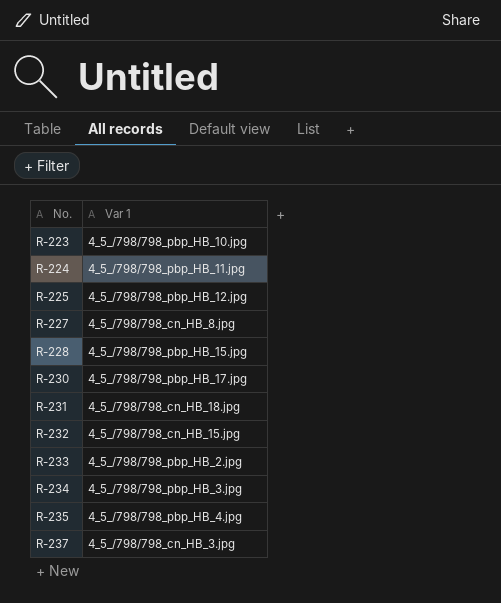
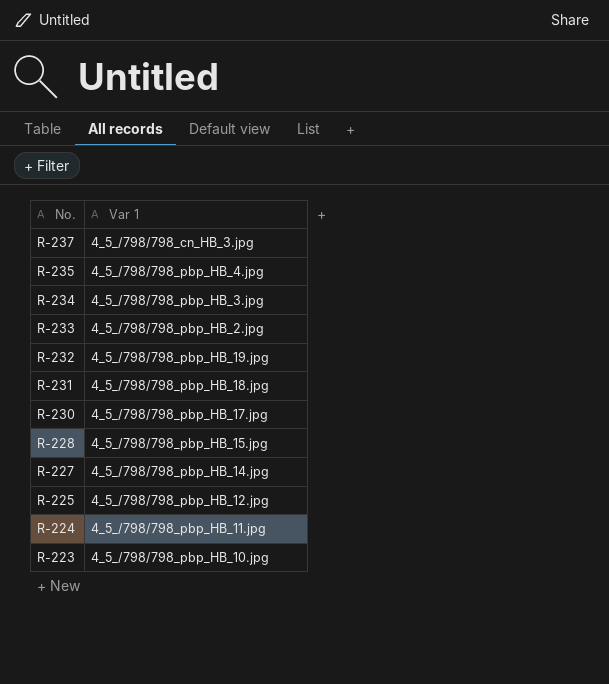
row order: No. ascending -> No. descending
R-232 | Var 1: 4_5_/798/798_cn_HB_15.jpg -> 4_5_/798/798_pbp_HB_19.jpg
R-231 | Var 1: 4_5_/798/798_cn_HB_18.jpg -> 4_5_/798/798_pbp_HB_18.jpg
R-227 | Var 1: 4_5_/798/798_cn_HB_8.jpg -> 4_5_/798/798_pbp_HB_14.jpg

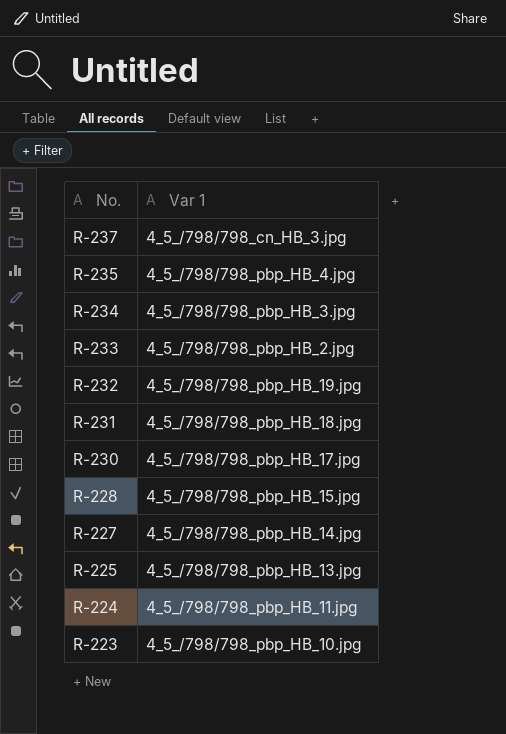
R-225 | Var 1: 4_5_/798/798_pbp_HB_12.jpg -> 4_5_/798/798_pbp_HB_13.jpg

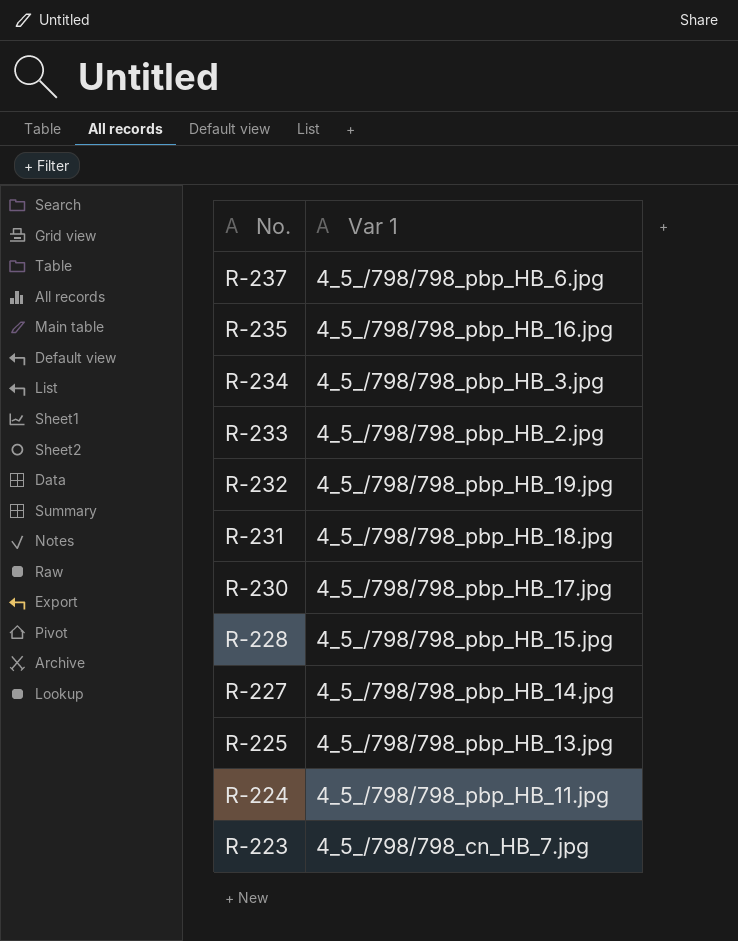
R-237 | Var 1: 4_5_/798/798_cn_HB_3.jpg -> 4_5_/798/798_pbp_HB_6.jpg
R-235 | Var 1: 4_5_/798/798_pbp_HB_4.jpg -> 4_5_/798/798_pbp_HB_16.jpg
R-223 | Var 1: 4_5_/798/798_pbp_HB_10.jpg -> 4_5_/798/798_cn_HB_7.jpg

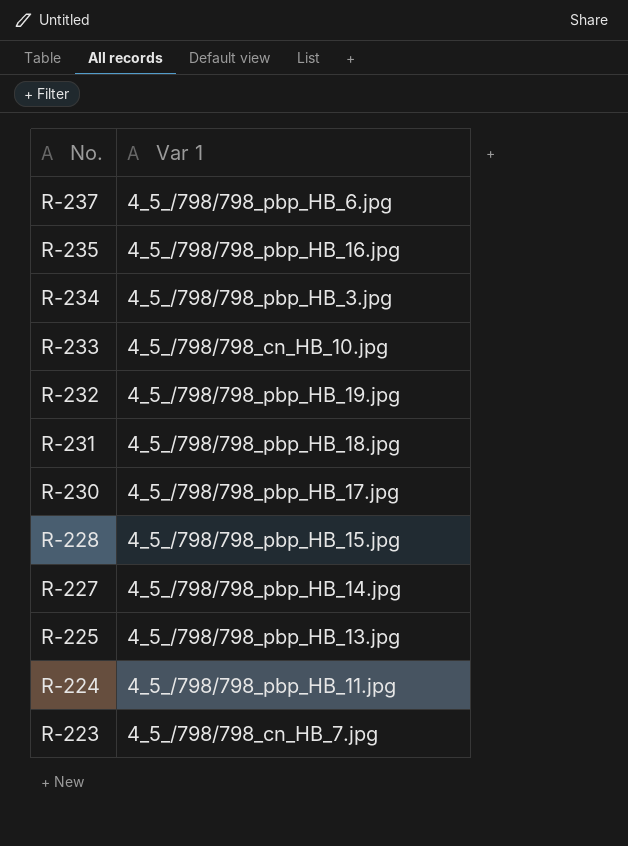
R-233 | Var 1: 4_5_/798/798_pbp_HB_2.jpg -> 4_5_/798/798_cn_HB_10.jpg

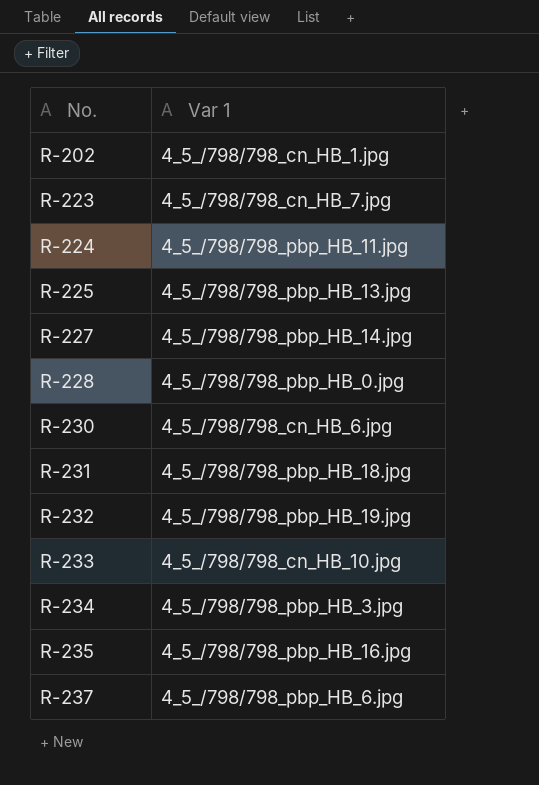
row order: No. descending -> No. ascending
row R-202: none -> 4_5_/798/798_cn_HB_1.jpg
R-228 | Var 1: 4_5_/798/798_pbp_HB_15.jpg -> 4_5_/798/798_pbp_HB_0.jpg
R-230 | Var 1: 4_5_/798/798_pbp_HB_17.jpg -> 4_5_/798/798_cn_HB_6.jpg

